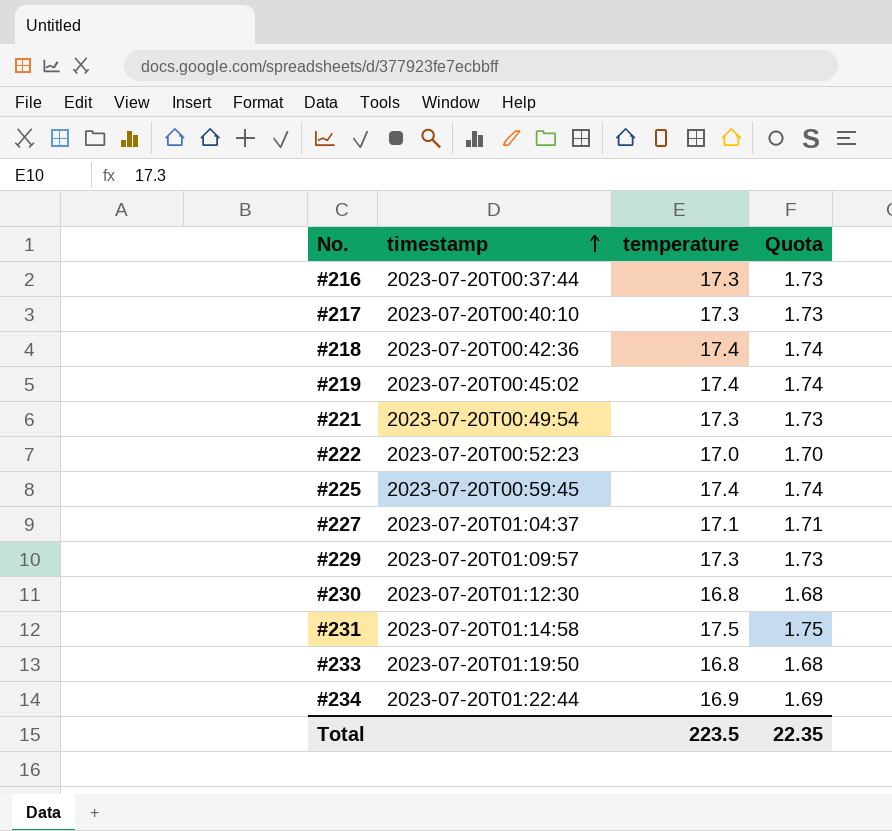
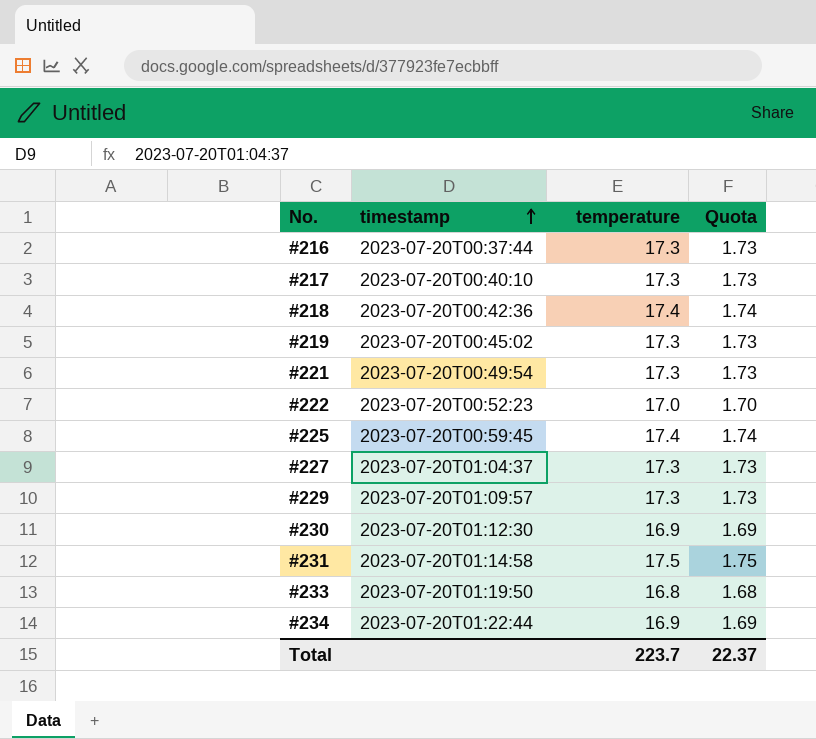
#219 | temperature: 17.4 -> 17.3
#219 | Quota: 1.74 -> 1.73
#227 | temperature: 17.1 -> 17.3
#227 | Quota: 1.71 -> 1.73
#230 | temperature: 16.8 -> 16.9
#230 | Quota: 1.68 -> 1.69
Total | temperature: 223.5 -> 223.7
Total | Quota: 22.35 -> 22.37

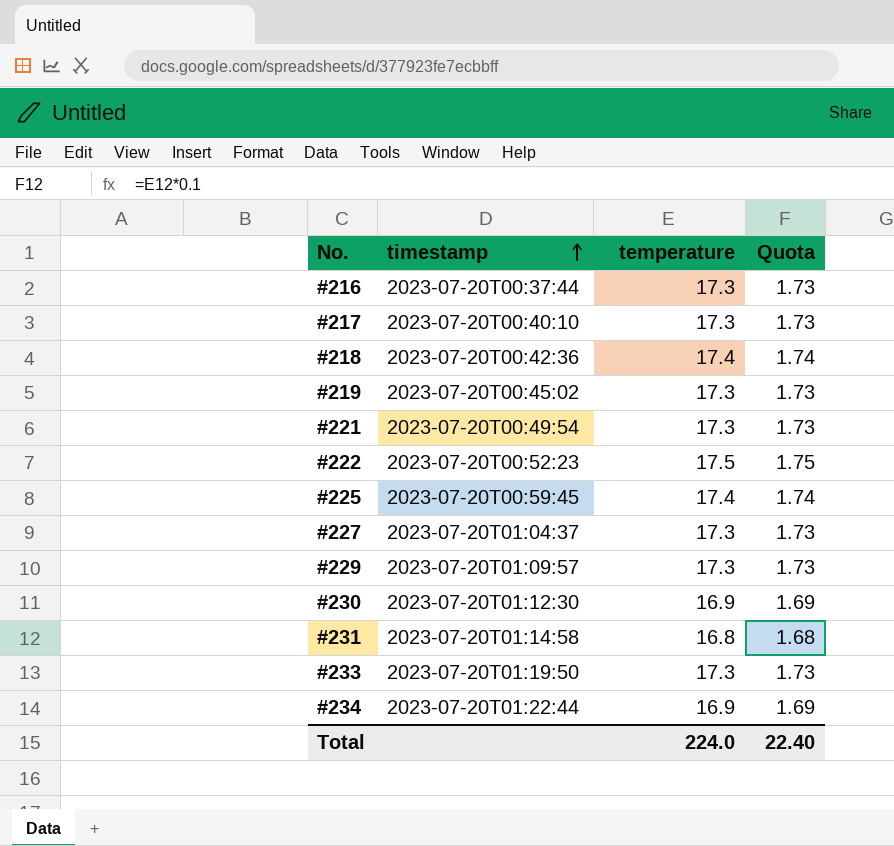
#222 | temperature: 17.0 -> 17.5
#222 | Quota: 1.70 -> 1.75
#231 | temperature: 17.5 -> 16.8
#231 | Quota: 1.75 -> 1.68
#233 | temperature: 16.8 -> 17.3
#233 | Quota: 1.68 -> 1.73
Total | temperature: 223.7 -> 224.0
Total | Quota: 22.37 -> 22.40

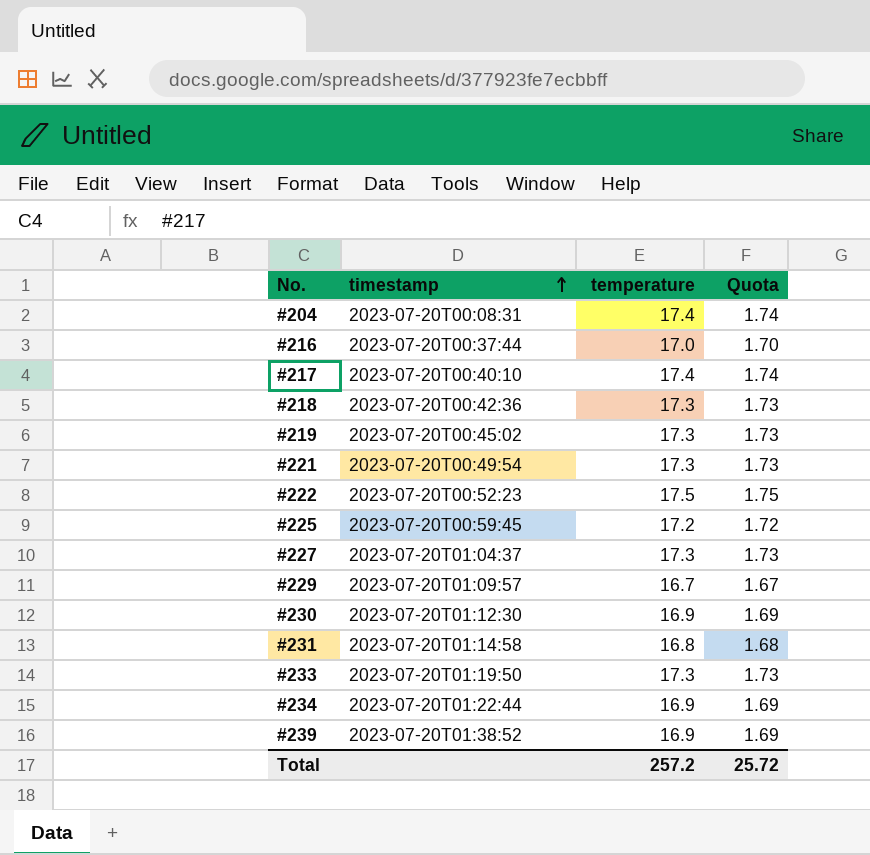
row #204: none -> 2023-07-20T00:08:31 | 17.4 | 1.74
#216 | temperature: 17.3 -> 17.0
#216 | Quota: 1.73 -> 1.70
#217 | temperature: 17.3 -> 17.4
#217 | Quota: 1.73 -> 1.74
#218 | temperature: 17.4 -> 17.3
#218 | Quota: 1.74 -> 1.73
#225 | temperature: 17.4 -> 17.2
#225 | Quota: 1.74 -> 1.72
#229 | temperature: 17.3 -> 16.7
#229 | Quota: 1.73 -> 1.67
row #239: none -> 2023-07-20T01:38:52 | 16.9 | 1.69
Total | temperature: 224.0 -> 257.2
Total | Quota: 22.40 -> 25.72

